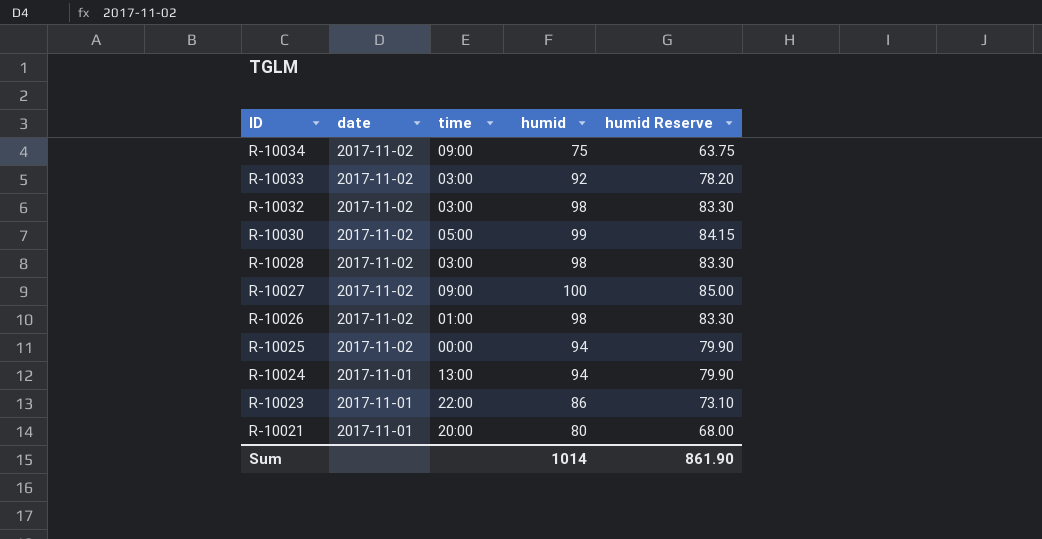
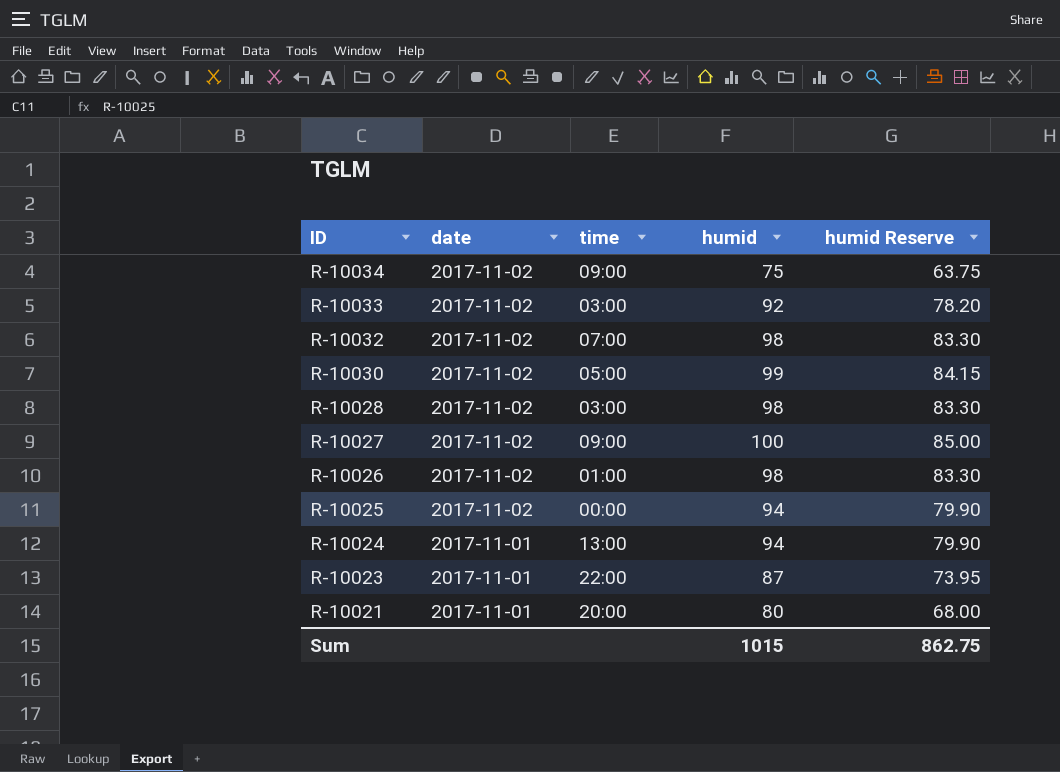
R-10032 | time: 03:00 -> 07:00
R-10023 | humid: 86 -> 87
R-10023 | humid Reserve: 73.10 -> 73.95
Sum | humid: 1014 -> 1015
Sum | humid Reserve: 861.90 -> 862.75

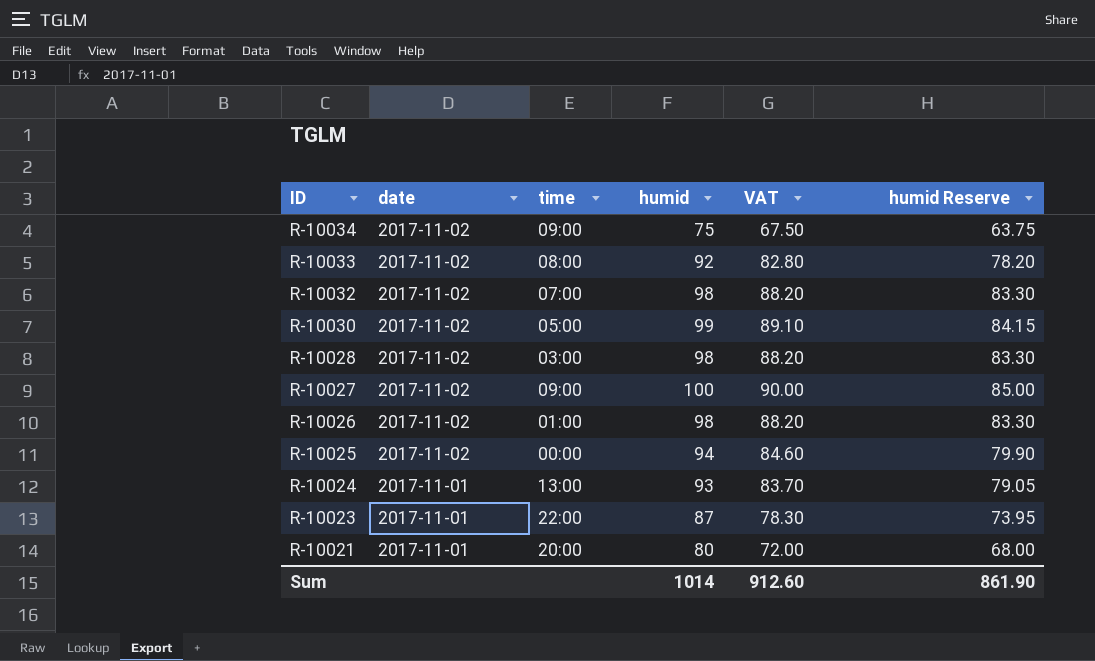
column VAT | formula: none -> [humid] * 0.9
R-10033 | time: 03:00 -> 08:00
R-10024 | humid: 94 -> 93
R-10024 | humid Reserve: 79.90 -> 79.05
Sum | humid: 1015 -> 1014
Sum | humid Reserve: 862.75 -> 861.90

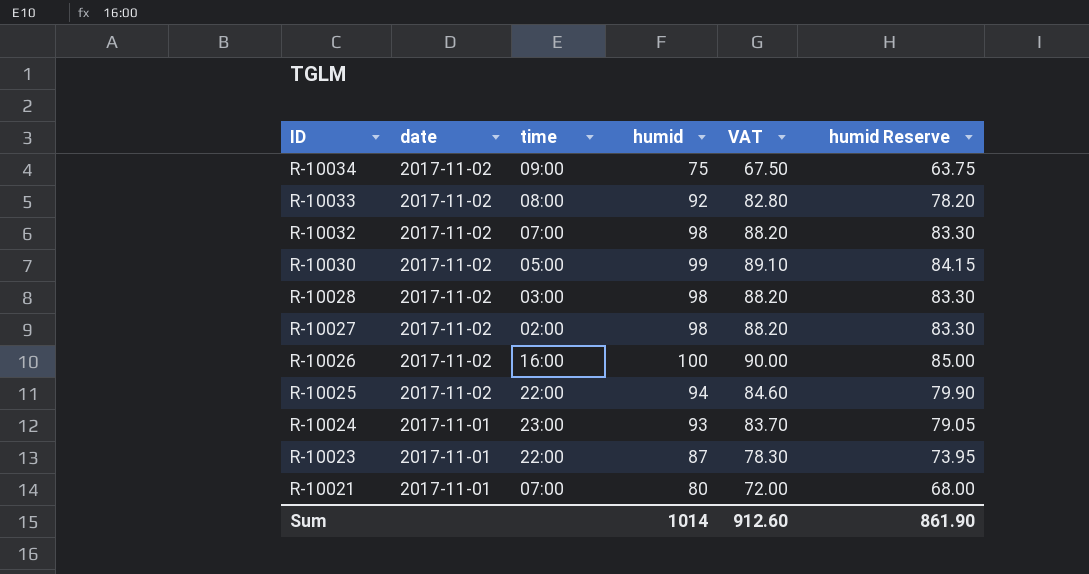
R-10027 | time: 09:00 -> 02:00
R-10027 | humid: 100 -> 98
R-10027 | VAT: 90.00 -> 88.20
R-10027 | humid Reserve: 85.00 -> 83.30
R-10026 | time: 01:00 -> 16:00
R-10026 | humid: 98 -> 100
R-10026 | VAT: 88.20 -> 90.00
R-10026 | humid Reserve: 83.30 -> 85.00
R-10025 | time: 00:00 -> 22:00
R-10024 | time: 13:00 -> 23:00
R-10021 | time: 20:00 -> 07:00

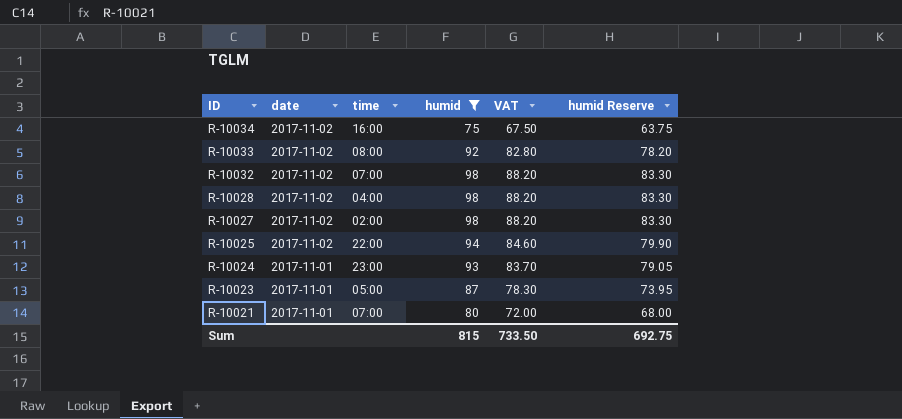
filter: none -> humid <= 98
R-10034 | time: 09:00 -> 16:00
R-10028 | time: 03:00 -> 04:00
R-10023 | time: 22:00 -> 05:00
Sum | humid: 1014 -> 815
Sum | VAT: 912.60 -> 733.50
Sum | humid Reserve: 861.90 -> 692.75

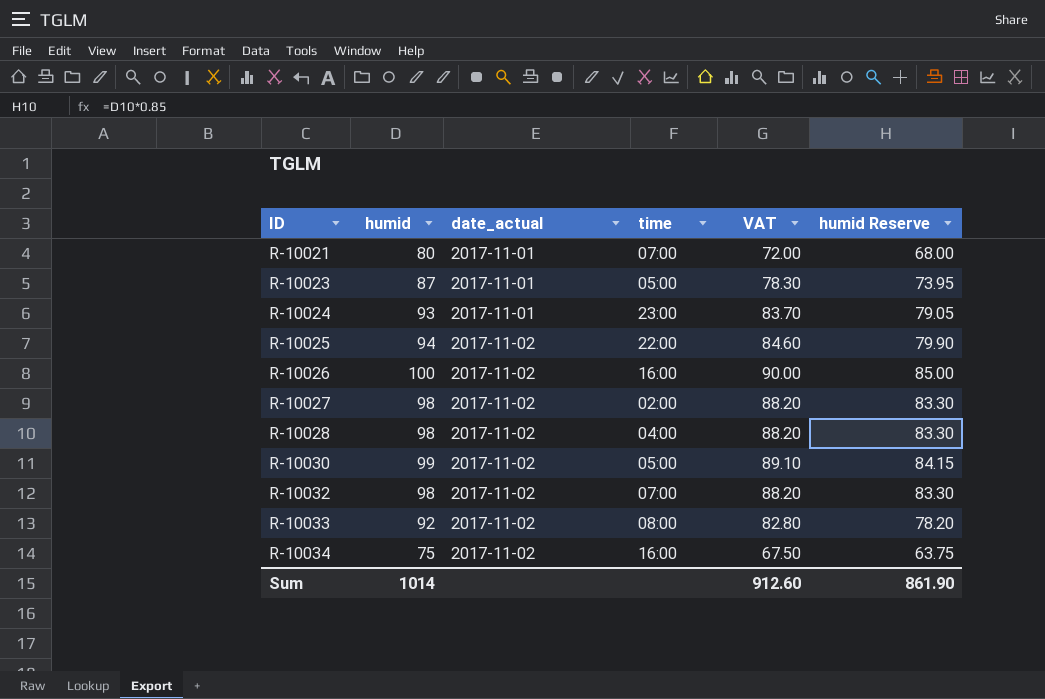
filter: humid <= 98 -> none
row order: ID descending -> ID ascending
column humid | position: 4 -> 2
column name: date -> date_actual
Sum | humid: 815 -> 1014
Sum | VAT: 733.50 -> 912.60
Sum | humid Reserve: 692.75 -> 861.90

